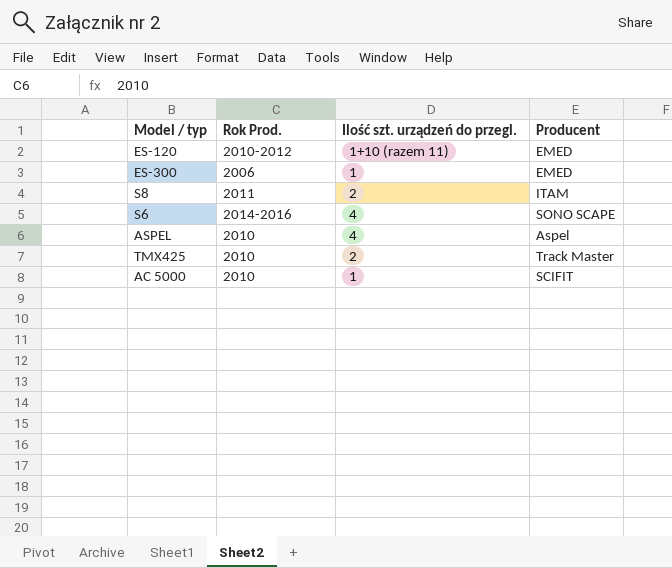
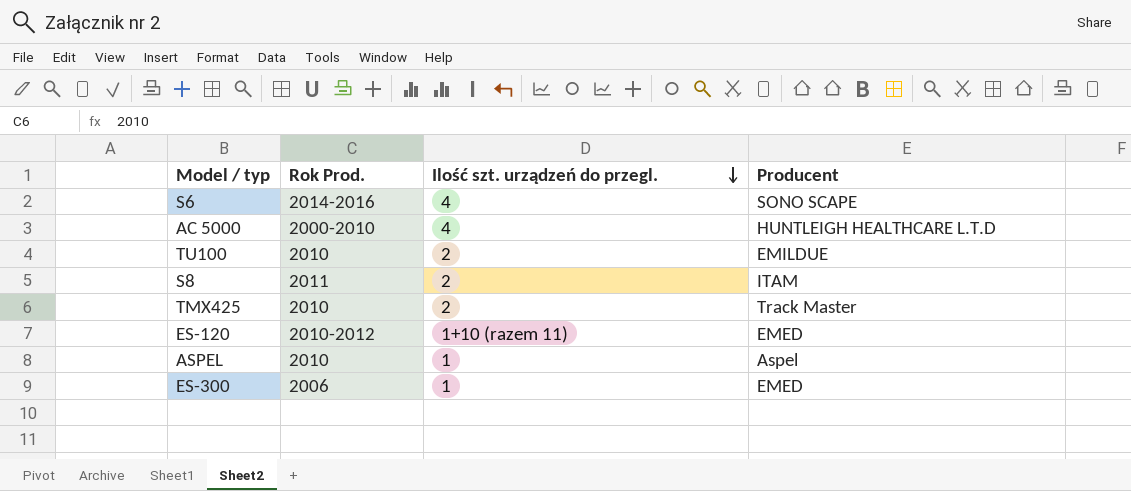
row order: none -> Ilość szt. urządzeń do przegl. descending
AC 5000 | Rok Prod.: 2010 -> 2000-2010
AC 5000 | Ilość szt. urządzeń do przegl.: 1 -> 4
AC 5000 | Producent: SCIFIT -> HUNTLEIGH HEALTHCARE L.T.D
row TU100: none -> 2010 | 2 | EMILDUE
ASPEL | Ilość szt. urządzeń do przegl.: 4 -> 1

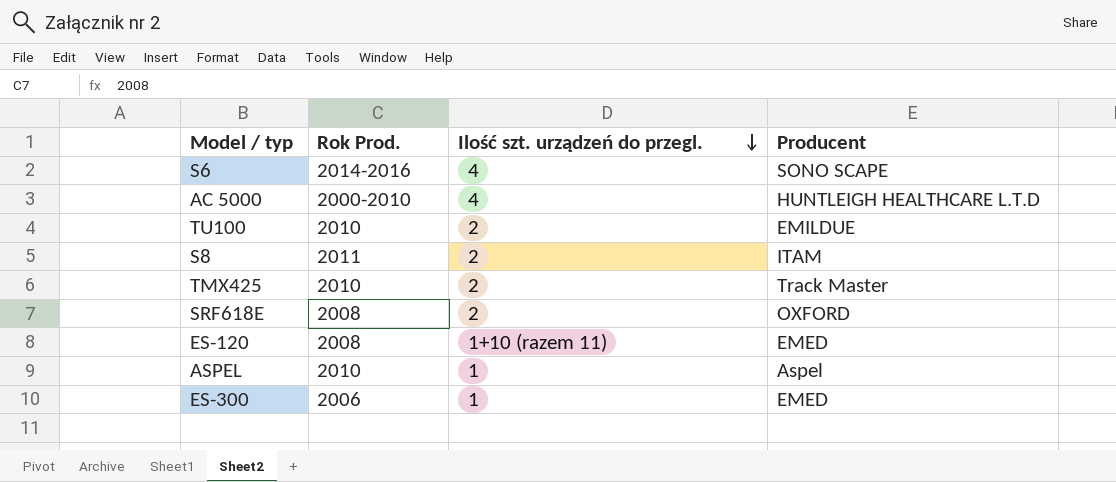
row SRF618E: none -> 2008 | 2 | OXFORD
ES-120 | Rok Prod.: 2010-2012 -> 2008

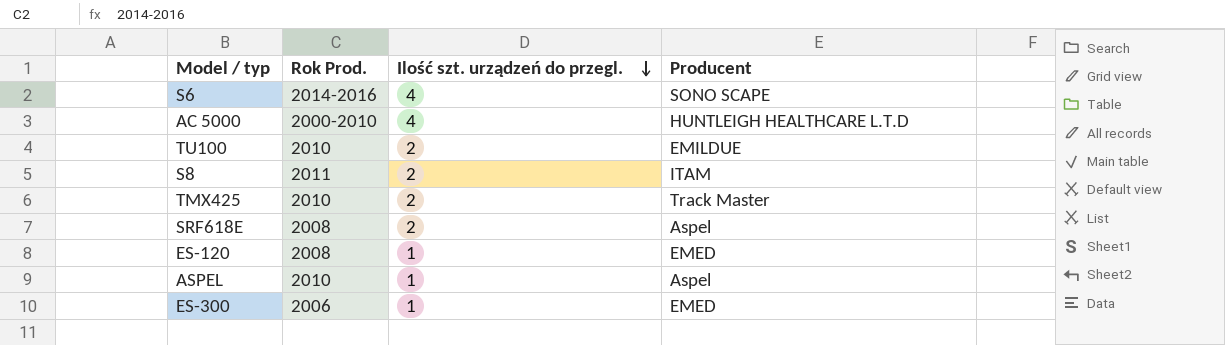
SRF618E | Producent: OXFORD -> Aspel
ES-120 | Ilość szt. urządzeń do przegl.: 1+10 (razem 11) -> 1

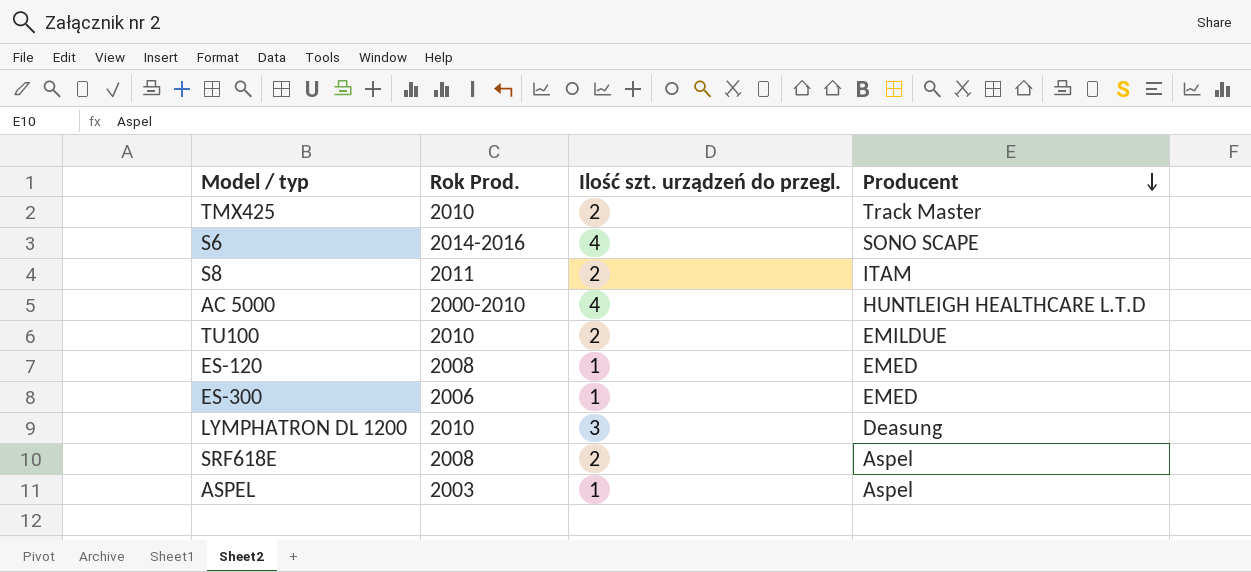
row order: Ilość szt. urządzeń do przegl. descending -> Producent descending
row LYMPHATRON DL 1200: none -> 2010 | 3 | Deasung
ASPEL | Rok Prod.: 2010 -> 2003

